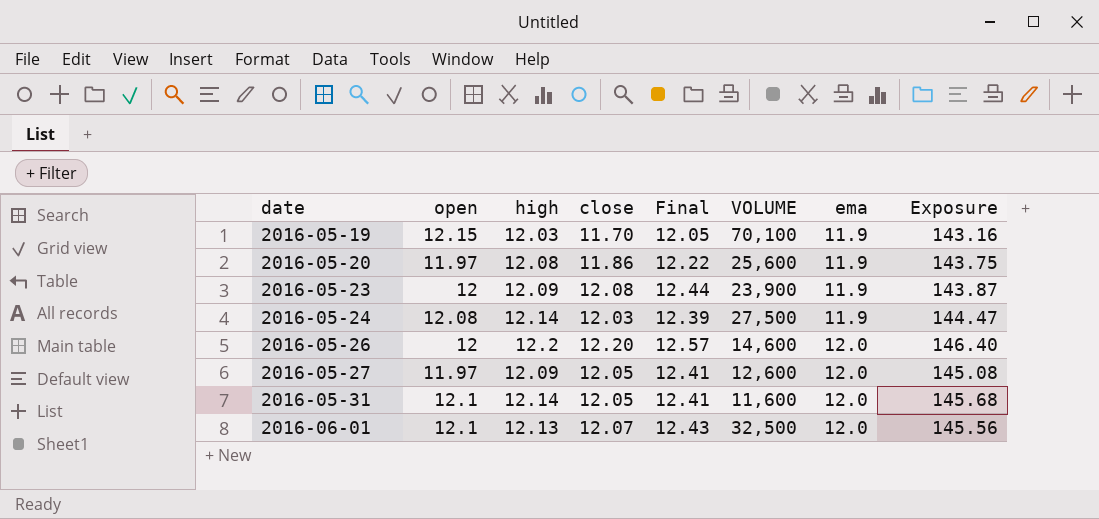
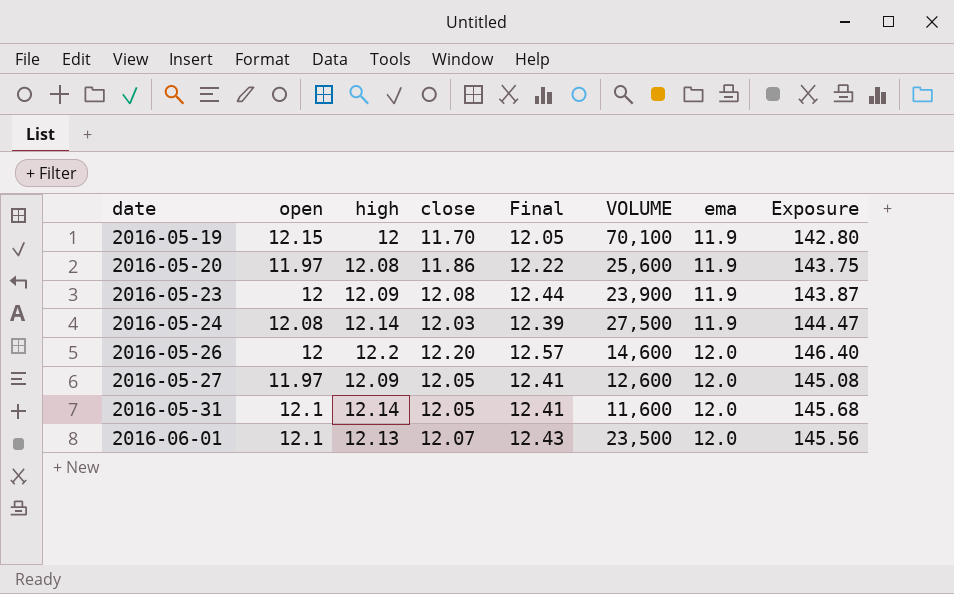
2016-05-19 | high: 12.03 -> 12
2016-05-19 | Exposure: 143.16 -> 142.80
2016-06-01 | VOLUME: 32,500 -> 23,500

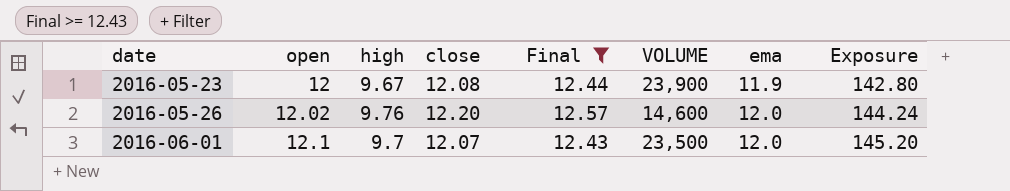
filter: none -> Final >= 12.43
column Exposure | formula: [high] * [ema] -> [open] * [ema]
2016-05-23 | high: 12.09 -> 9.67
2016-05-26 | open: 12 -> 12.02
2016-05-26 | high: 12.2 -> 9.76
2016-06-01 | high: 12.13 -> 9.7

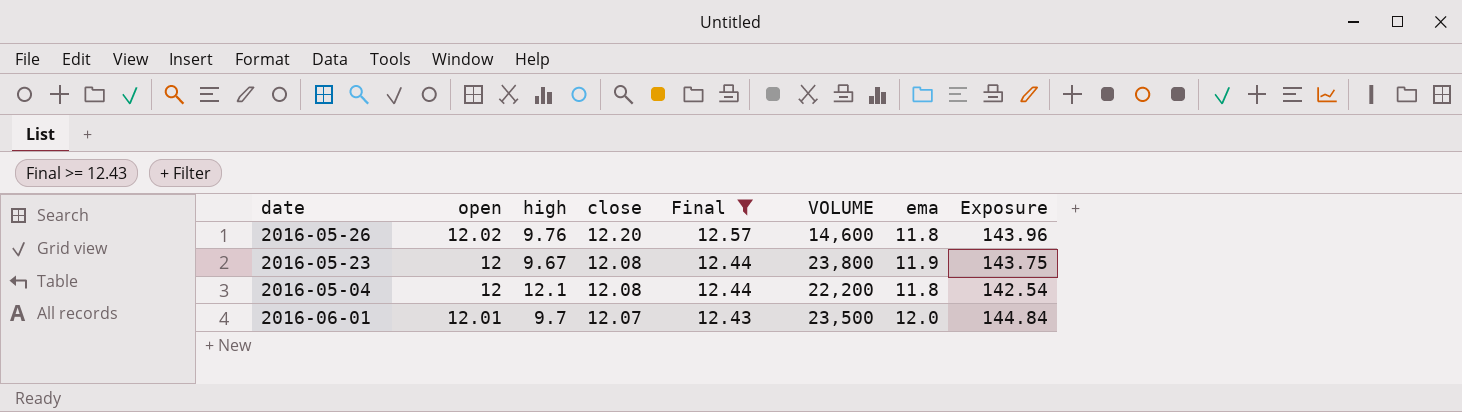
row order: date ascending -> close descending
column Exposure | formula: [open] * [ema] -> [close] * [ema]
2016-05-26 | ema: 12.0 -> 11.8
2016-05-23 | VOLUME: 23,900 -> 23,800
row 2016-05-04: none -> 12 | 12.1 | 12.08 | 12.44 | 22,200 | 11.8 | 142.54
2016-06-01 | open: 12.1 -> 12.01

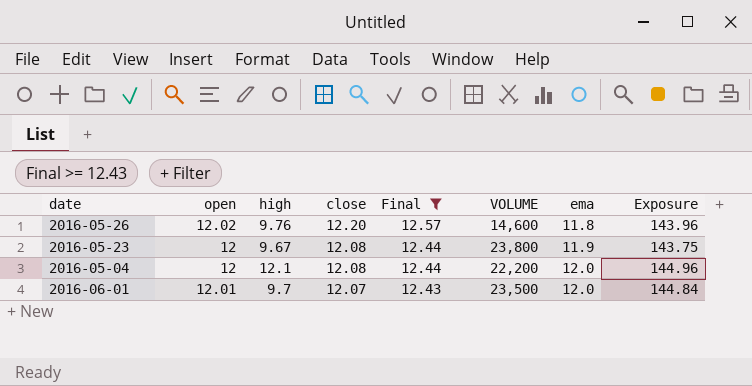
2016-05-04 | ema: 11.8 -> 12.0
2016-05-04 | Exposure: 142.54 -> 144.96

